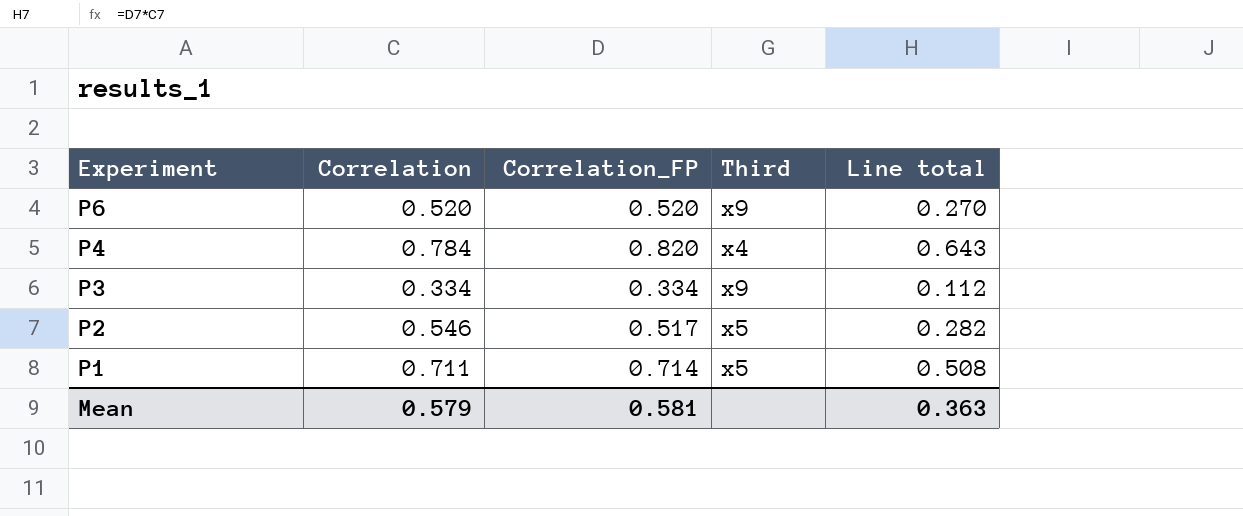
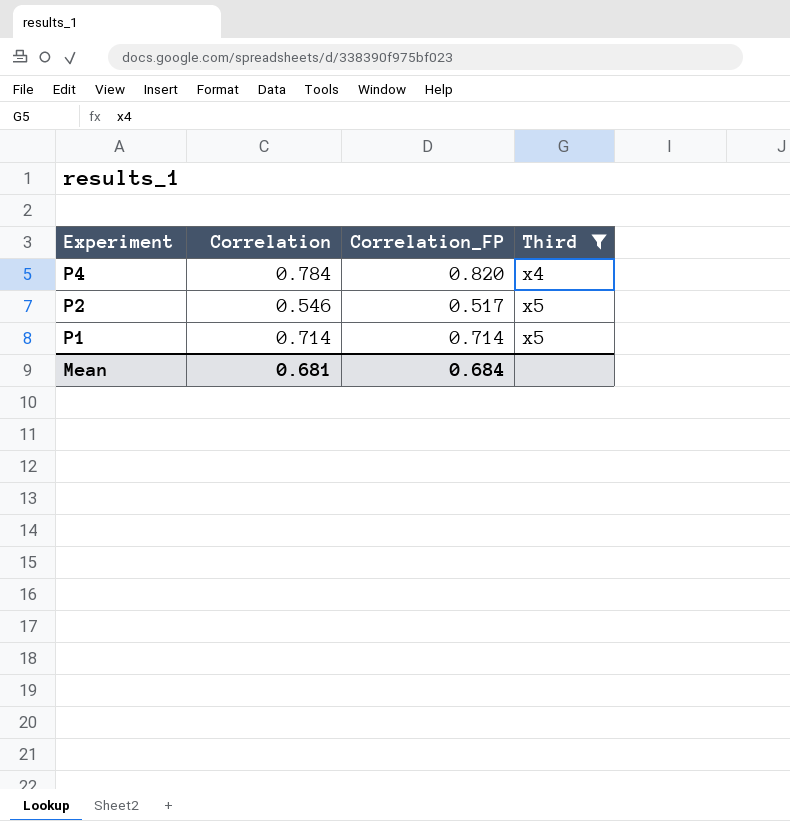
filter: none -> Third != x9
column Line total | formula: [Correlation] * [Correlation_FP] -> none
P1 | Correlation: 0.711 -> 0.714
Mean | Correlation: 0.579 -> 0.681
Mean | Correlation_FP: 0.581 -> 0.684

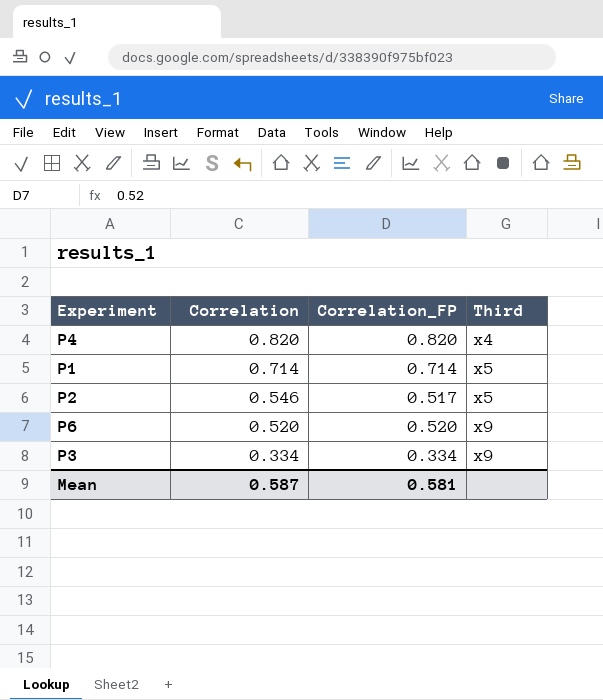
filter: Third != x9 -> none
row order: Experiment descending -> Correlation descending
P4 | Correlation: 0.784 -> 0.820
Mean | Correlation: 0.681 -> 0.587
Mean | Correlation_FP: 0.684 -> 0.581

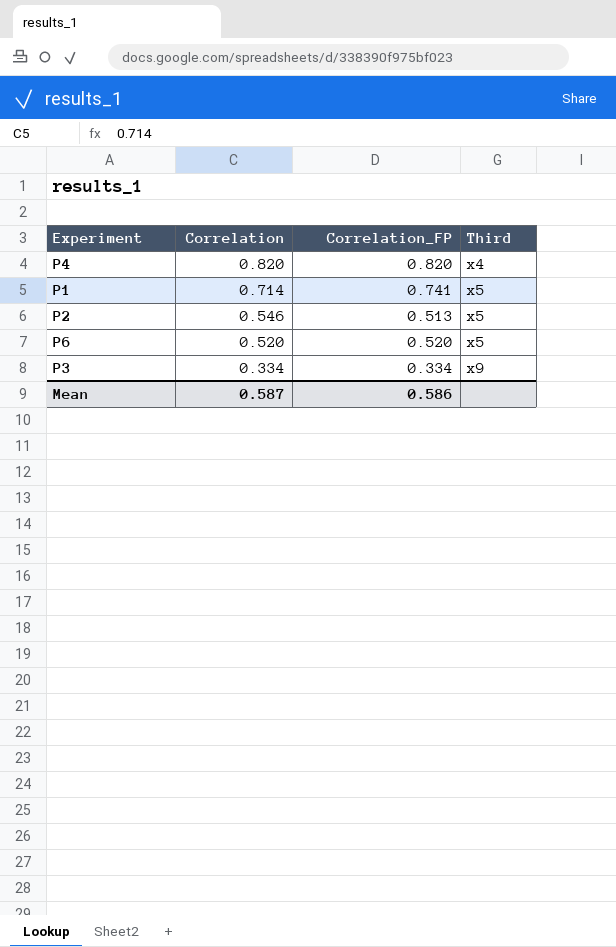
P1 | Correlation_FP: 0.714 -> 0.741
P2 | Correlation_FP: 0.517 -> 0.513
P6 | Third: x9 -> x5
Mean | Correlation_FP: 0.581 -> 0.586

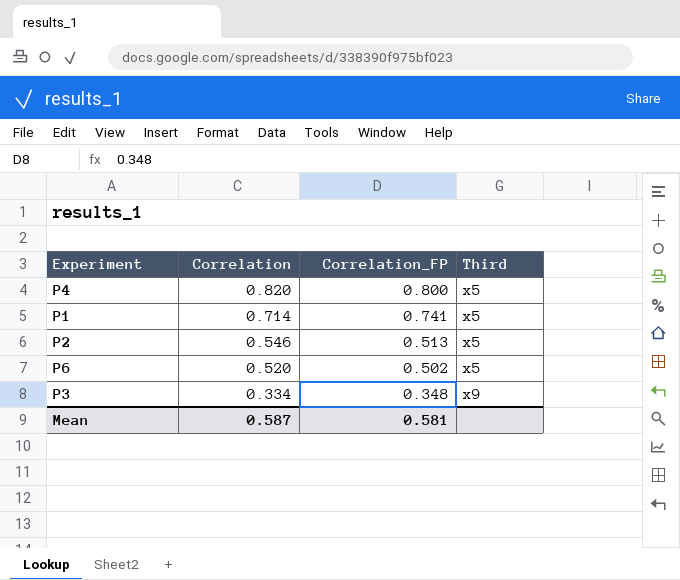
P4 | Correlation_FP: 0.820 -> 0.800
P4 | Third: x4 -> x5
P6 | Correlation_FP: 0.520 -> 0.502
P3 | Correlation_FP: 0.334 -> 0.348
Mean | Correlation_FP: 0.586 -> 0.581

